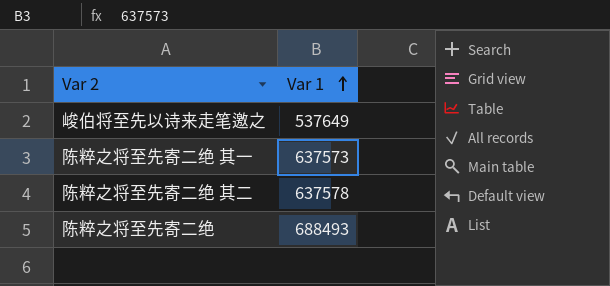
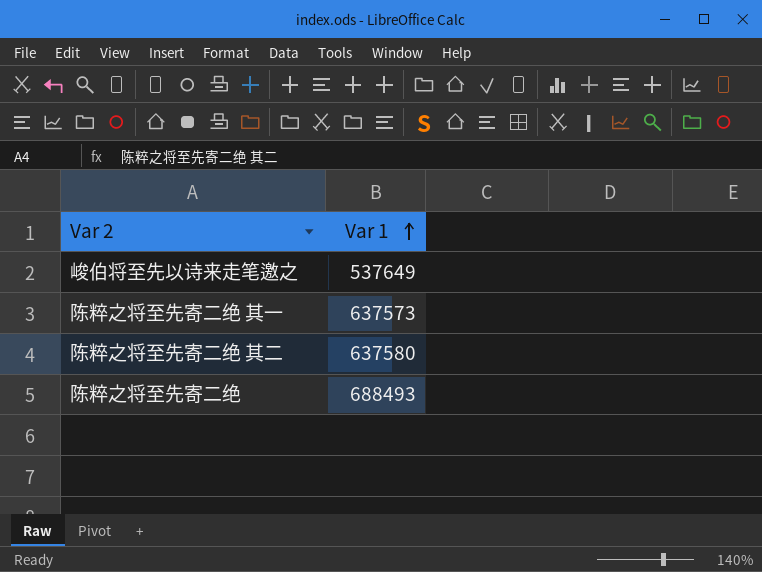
陈粹之将至先寄二绝 其二 | Var 1: 637578 -> 637580

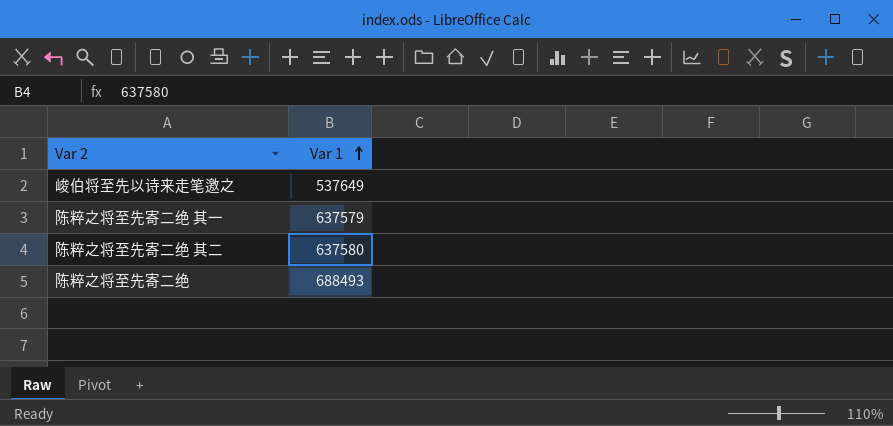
陈粹之将至先寄二绝 其一 | Var 1: 637573 -> 637579

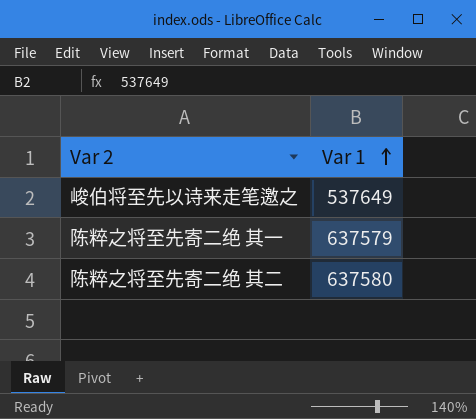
row 陈粹之将至先寄二绝: 688493 -> none

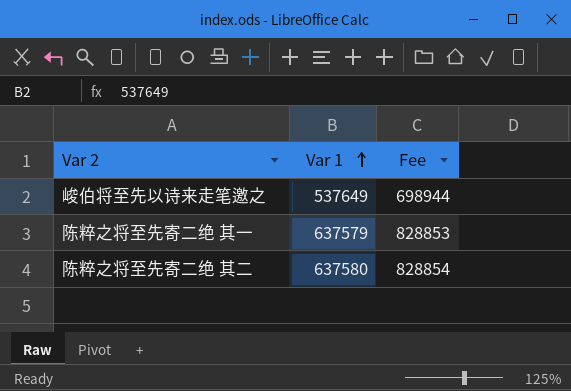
column Fee | formula: none -> [Var 1] * 1.3

